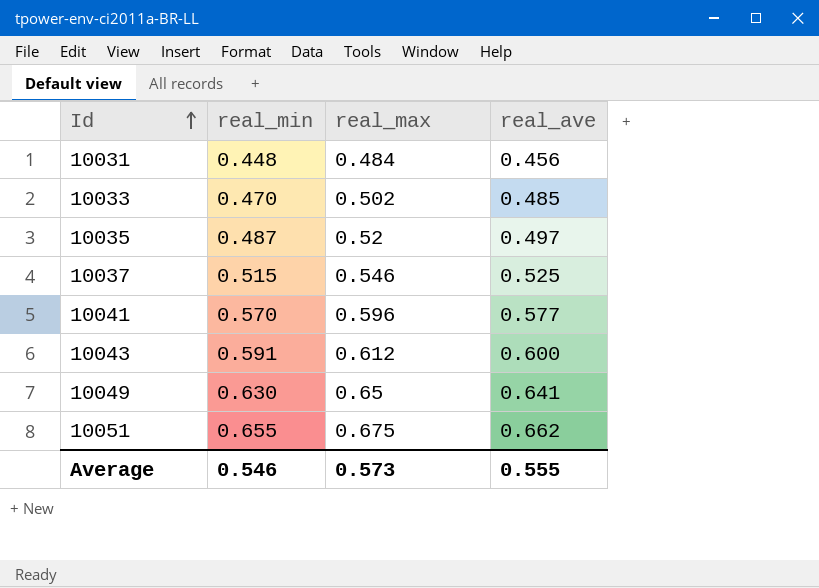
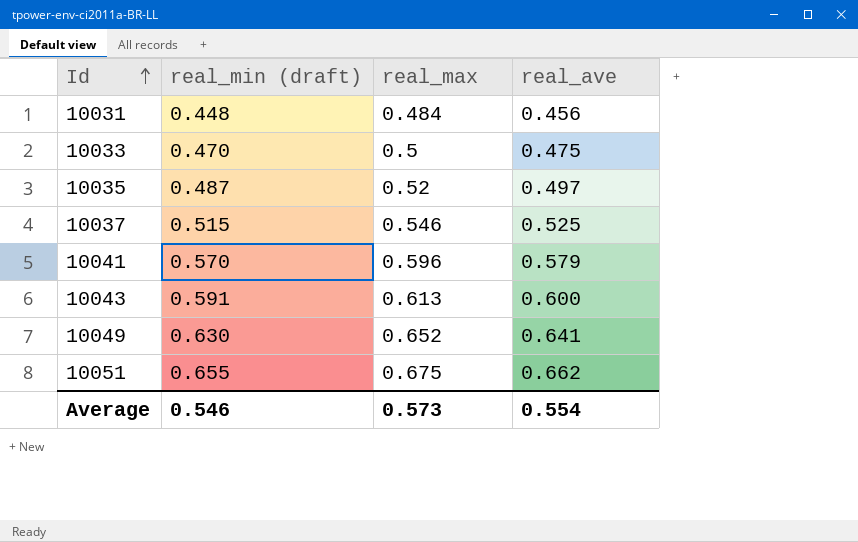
column name: real_min -> real_min (draft)
10033 | real_max: 0.502 -> 0.5
10033 | real_ave: 0.485 -> 0.475
10041 | real_ave: 0.577 -> 0.579
10043 | real_max: 0.612 -> 0.613
10049 | real_max: 0.65 -> 0.652
Average | real_ave: 0.555 -> 0.554

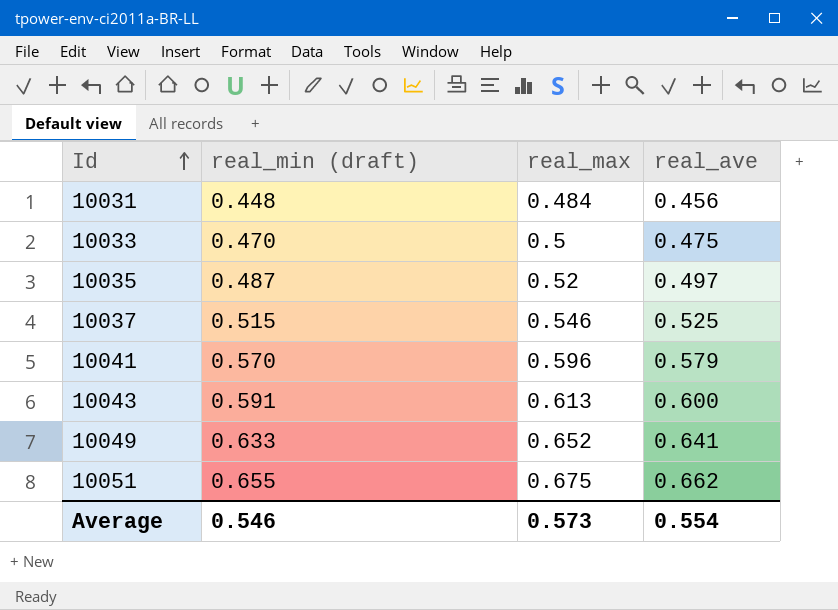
10049 | real_min (draft): 0.630 -> 0.633

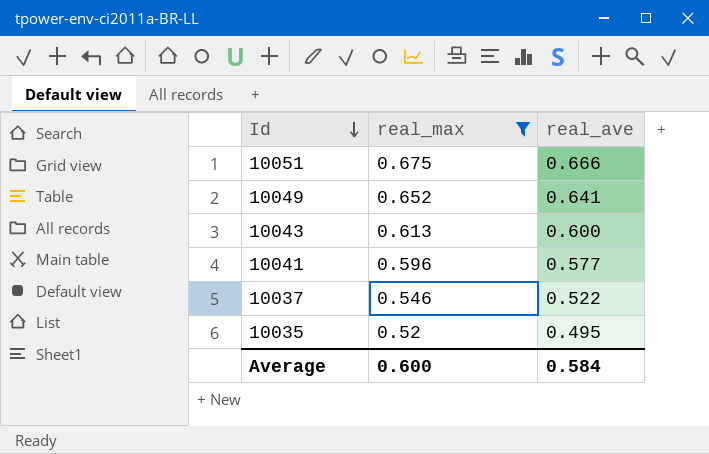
filter: none -> real_max >= 0.52
row order: Id ascending -> Id descending
column real_min (draft) | position: 2 -> none
10051 | real_ave: 0.662 -> 0.666
10041 | real_ave: 0.579 -> 0.577
10037 | real_ave: 0.525 -> 0.522
10035 | real_ave: 0.497 -> 0.495
Average | real_max: 0.573 -> 0.600
Average | real_ave: 0.554 -> 0.584

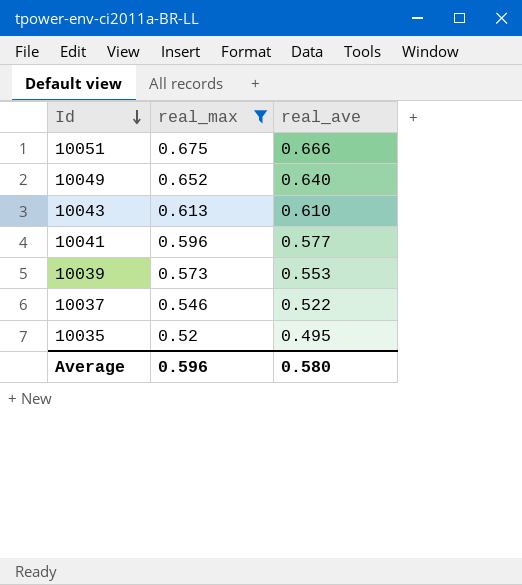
10049 | real_ave: 0.641 -> 0.640
10043 | real_ave: 0.600 -> 0.610
row 10039: none -> 0.573 | 0.553
Average | real_max: 0.600 -> 0.596
Average | real_ave: 0.584 -> 0.580

